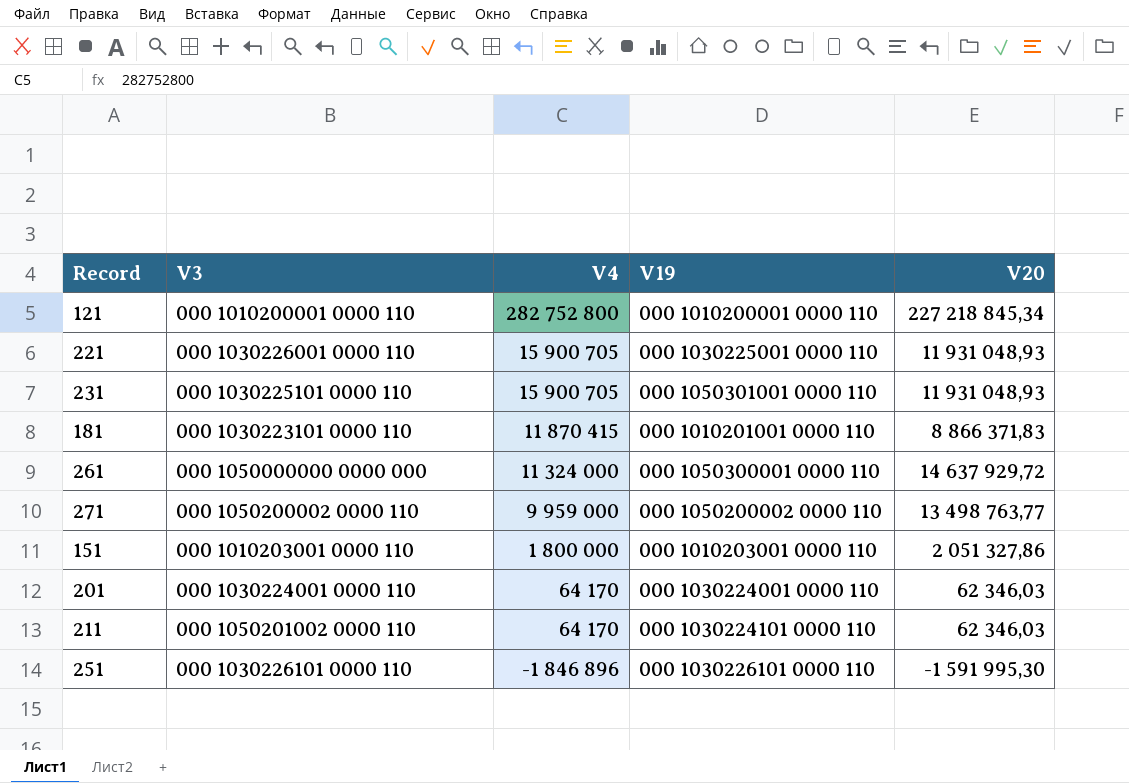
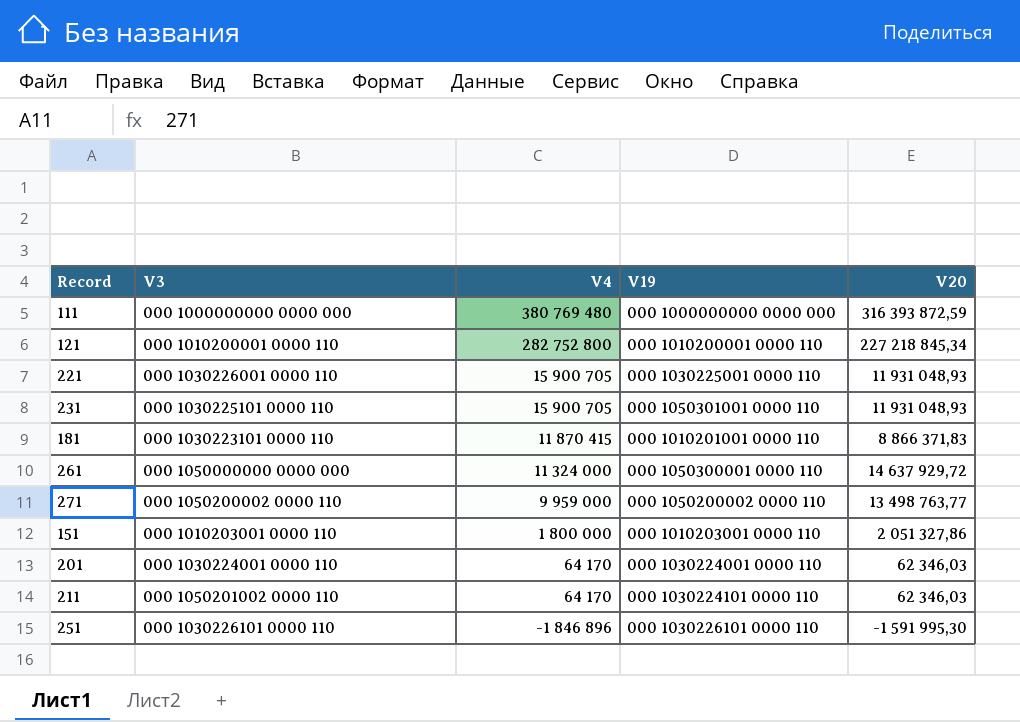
row 111: none -> 000 1000000000 0000 000 | 380 769 480 | 000 1000000000 0000 000 | 316 393 872,59

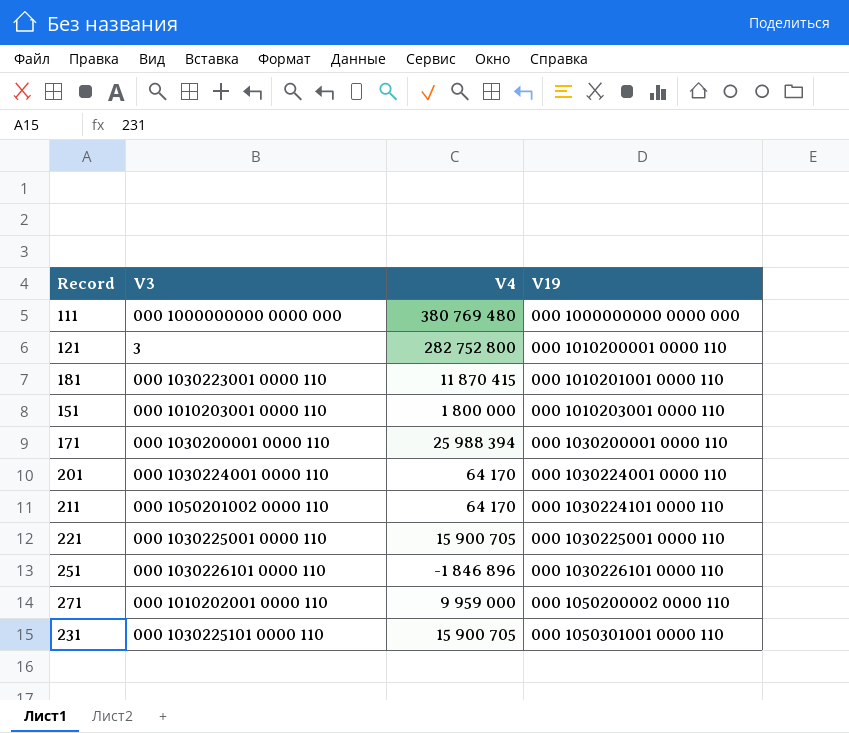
row order: V4 descending -> V19 ascending
column V20 | position: 5 -> none
row 261: 000 1050000000 0000 000 | 11 324 000 | 000 1050300001 0000 110 | 14 637 929,72 -> none
121 | V3: 000 1010200001 0000 110 -> 3
181 | V3: 000 1030223101 0000 110 -> 000 1030223001 0000 110
row 171: none -> 000 1030200001 0000 110 | 25 988 394 | 000 1030200001 0000 110
221 | V3: 000 1030226001 0000 110 -> 000 1030225001 0000 110
271 | V3: 000 1050200002 0000 110 -> 000 1010202001 0000 110

